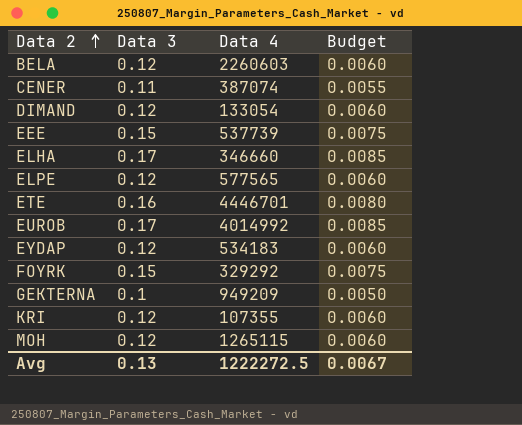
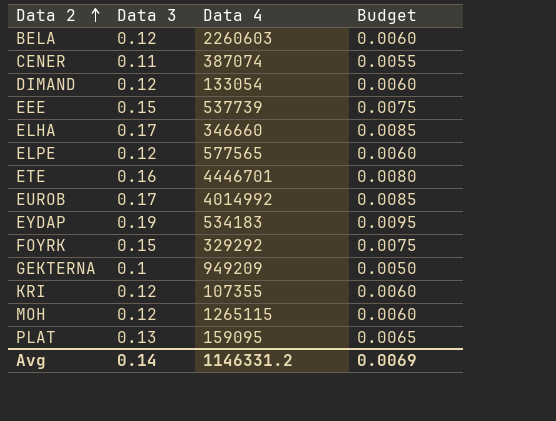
EYDAP | Data 3: 0.12 -> 0.19
EYDAP | Budget: 0.0060 -> 0.0095
row PLAT: none -> 0.13 | 159095 | 0.0065
Avg | Data 3: 0.13 -> 0.14
Avg | Data 4: 1222272.5 -> 1146331.2
Avg | Budget: 0.0067 -> 0.0069

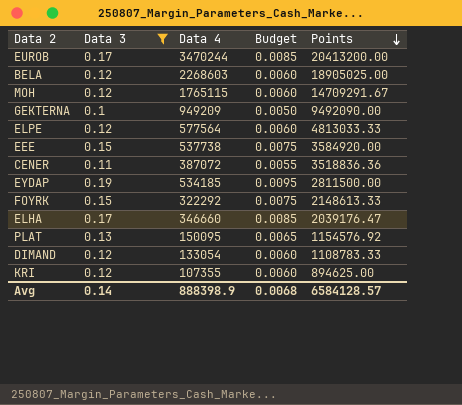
filter: none -> Data 3 != 0.16
row order: Data 2 ascending -> Points descending
column Points | formula: none -> [Data 4] / [Data 3]
EUROB | Data 4: 4014992 -> 3470244
BELA | Data 4: 2260603 -> 2268603
MOH | Data 4: 1265115 -> 1765115
ELPE | Data 4: 577565 -> 577564
EEE | Data 4: 537739 -> 537738
CENER | Data 4: 387074 -> 387072
EYDAP | Data 4: 534183 -> 534185
FOYRK | Data 4: 329292 -> 322292
PLAT | Data 4: 159095 -> 150095
Avg | Data 4: 1146331.2 -> 888398.9
Avg | Budget: 0.0069 -> 0.0068

